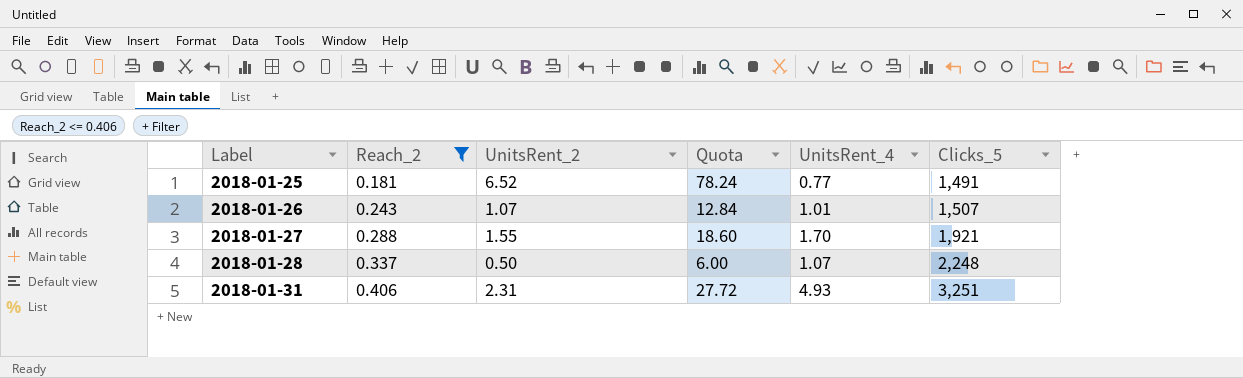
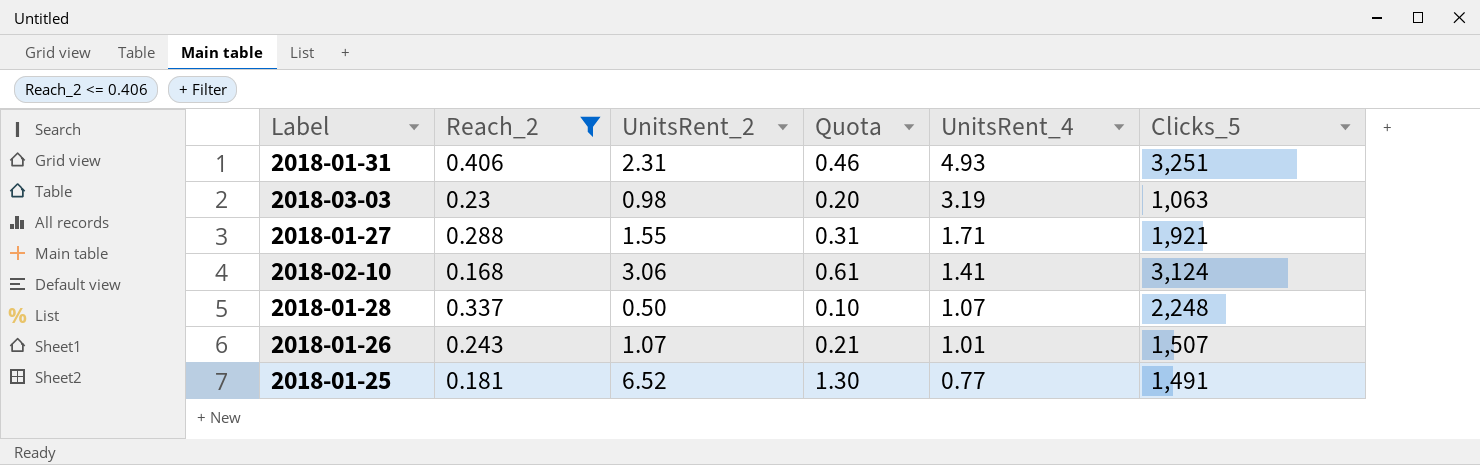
row order: Label ascending -> UnitsRent_4 descending
column Quota | formula: [UnitsRent_2] * 12 -> [UnitsRent_2] * 0.2
row 2018-03-03: none -> 0.23 | 0.98 | 0.20 | 3.19 | 1,063
2018-01-27 | UnitsRent_4: 1.70 -> 1.71
row 2018-02-10: none -> 0.168 | 3.06 | 0.61 | 1.41 | 3,124

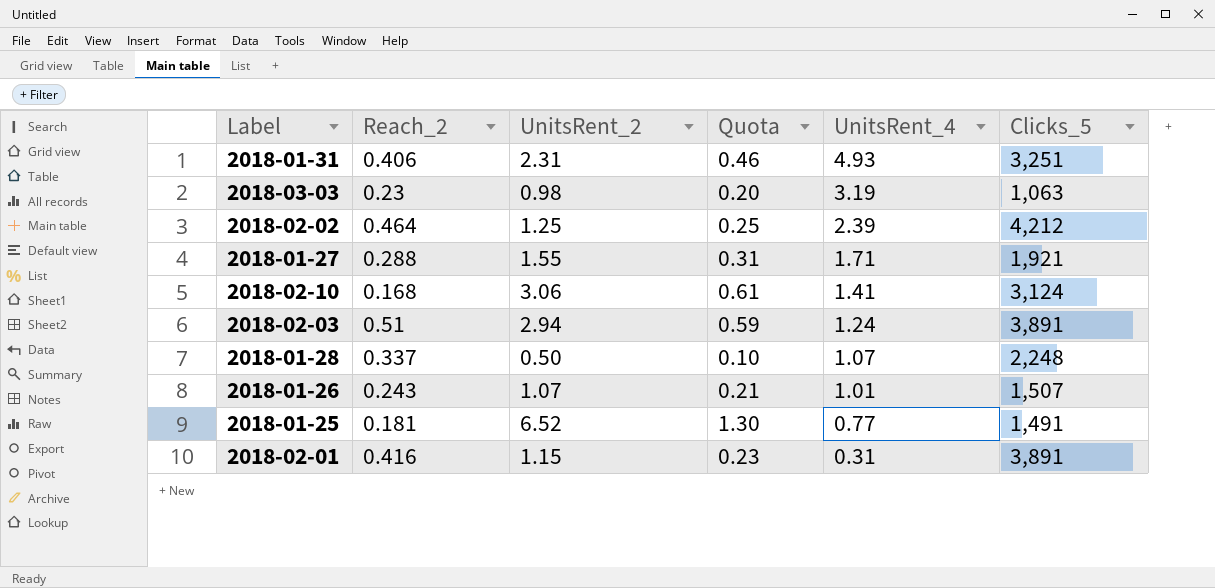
filter: Reach_2 <= 0.406 -> none

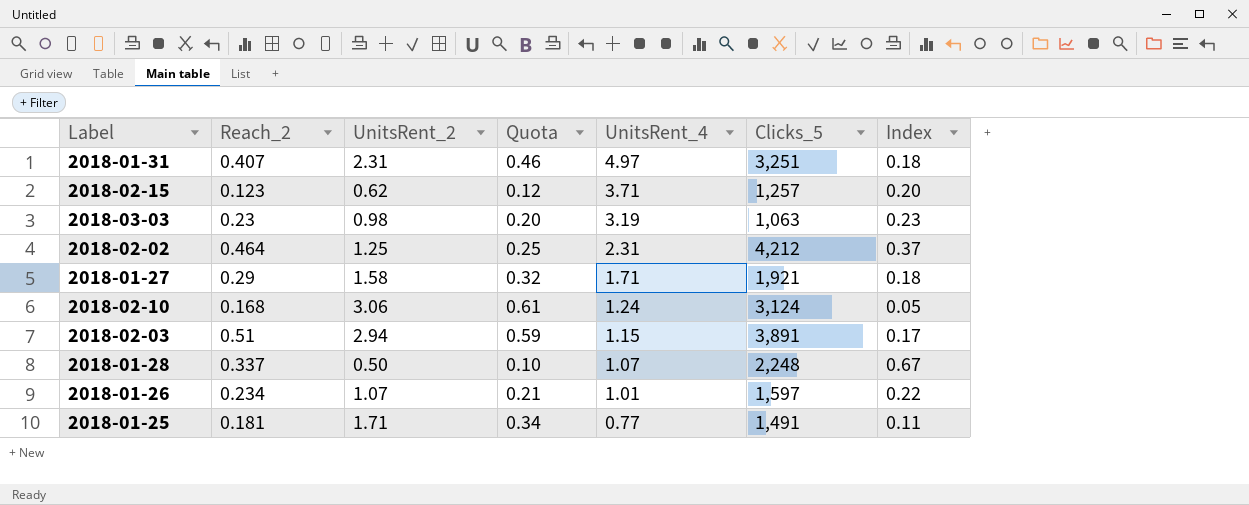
column Index | formula: none -> [Reach_2] / [UnitsRent_2]
row 2018-02-01: 0.416 | 1.15 | 0.23 | 0.31 | 3,891 -> none
2018-01-31 | Reach_2: 0.406 -> 0.407
2018-01-31 | UnitsRent_4: 4.93 -> 4.97
row 2018-02-15: none -> 0.123 | 0.62 | 0.12 | 3.71 | 1,257 | 0.20
2018-02-02 | UnitsRent_4: 2.39 -> 2.31
2018-01-27 | Reach_2: 0.288 -> 0.29
2018-01-27 | UnitsRent_2: 1.55 -> 1.58
2018-01-27 | Quota: 0.31 -> 0.32
2018-02-10 | UnitsRent_4: 1.41 -> 1.24
2018-02-03 | UnitsRent_4: 1.24 -> 1.15
2018-01-26 | Reach_2: 0.243 -> 0.234
2018-01-26 | Clicks_5: 1,507 -> 1,597
2018-01-25 | UnitsRent_2: 6.52 -> 1.71
2018-01-25 | Quota: 1.30 -> 0.34

